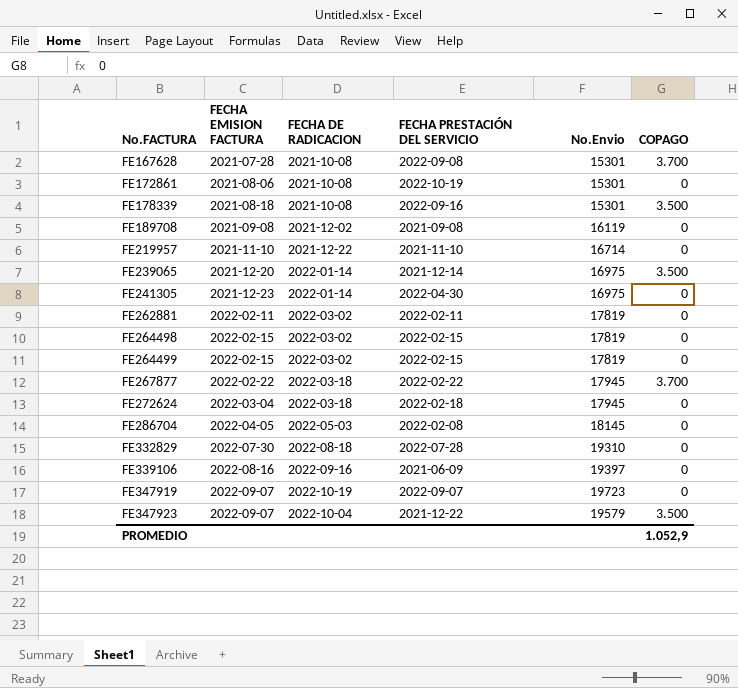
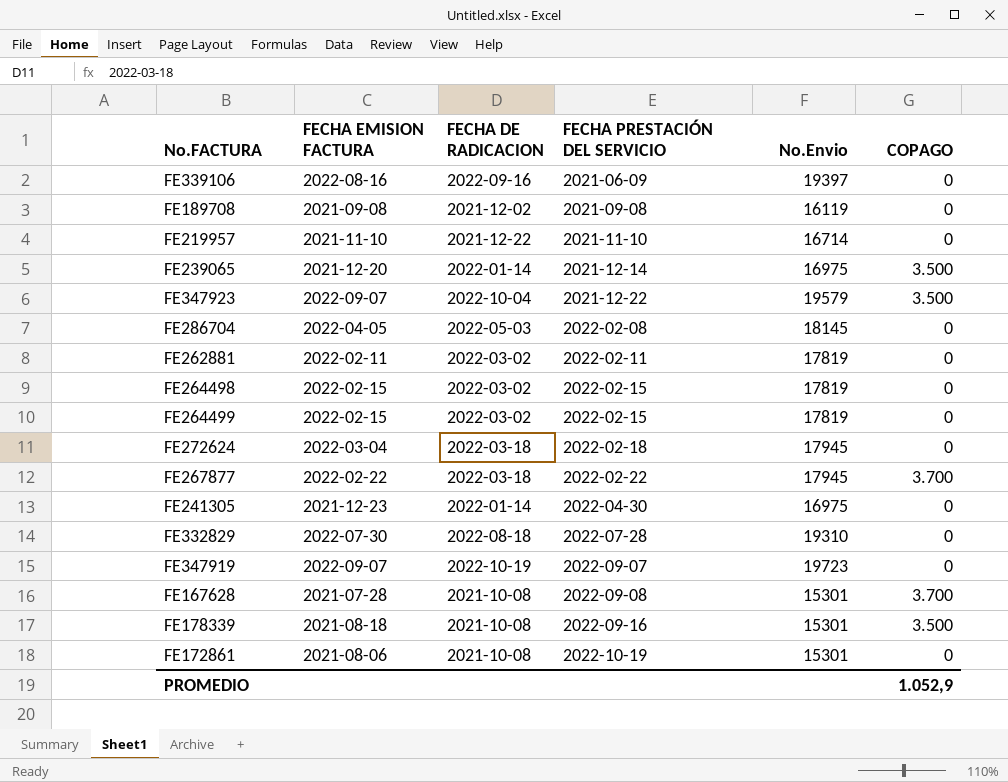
row order: No.FACTURA ascending -> FECHA PRESTACIÓN DEL SERVICIO ascending

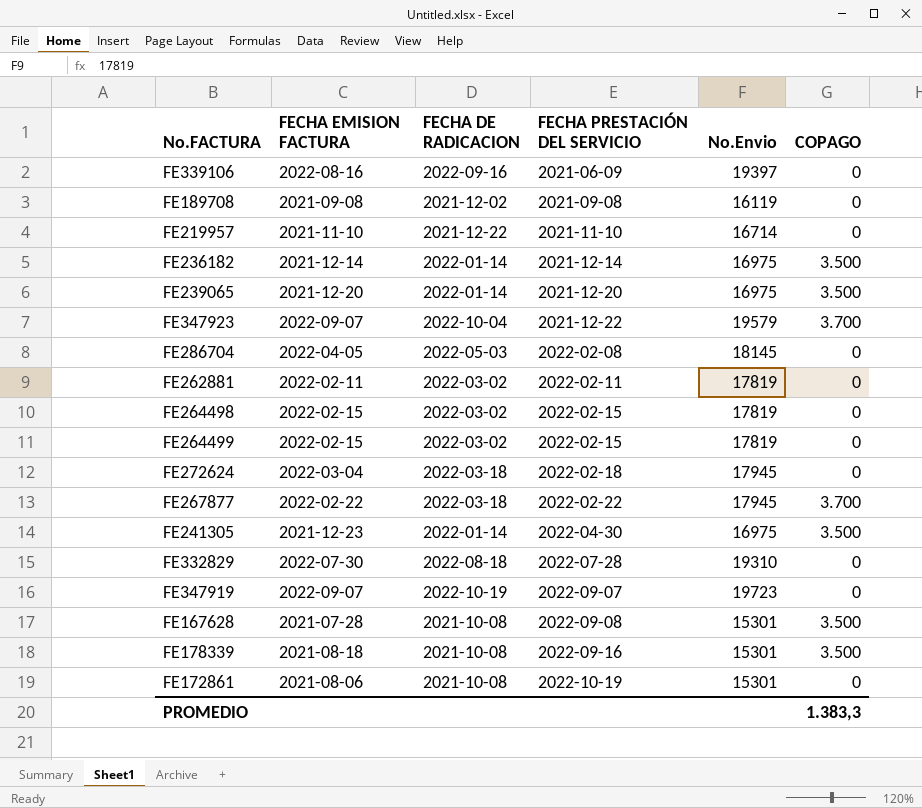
row FE236182: none -> 2021-12-14 | 2022-01-14 | 2021-12-14 | 16975 | 3.500
FE239065 | FECHA PRESTACIÓN DEL SERVICIO: 2021-12-14 -> 2021-12-20
FE347923 | COPAGO: 3.500 -> 3.700
FE241305 | COPAGO: 0 -> 3.500
FE167628 | COPAGO: 3.700 -> 3.500
PROMEDIO | COPAGO: 1.052,9 -> 1.383,3

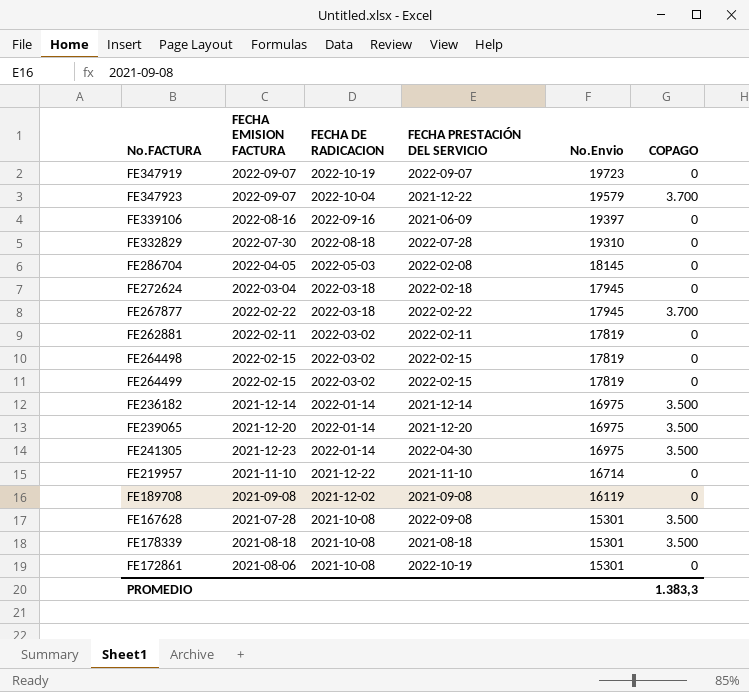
row order: FECHA PRESTACIÓN DEL SERVICIO ascending -> FECHA DE RADICACION descending
FE178339 | FECHA PRESTACIÓN DEL SERVICIO: 2022-09-16 -> 2021-08-18

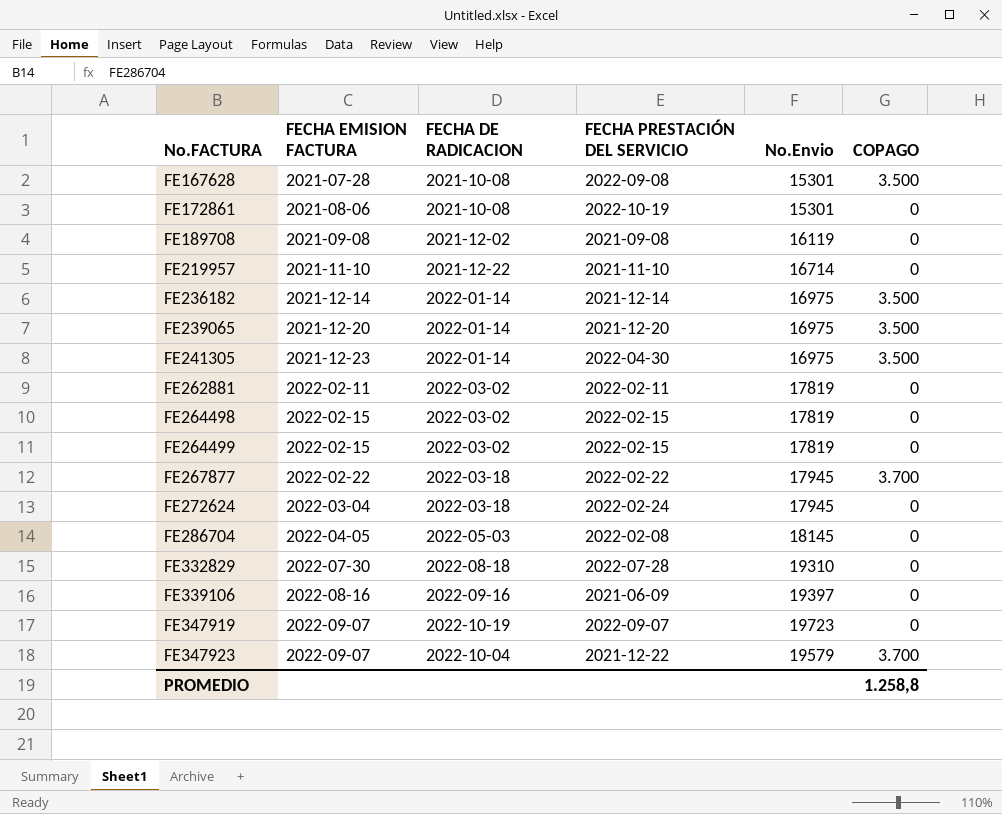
row order: FECHA DE RADICACION descending -> No.FACTURA ascending
row FE178339: 2021-08-18 | 2021-10-08 | 2021-08-18 | 15301 | 3.500 -> none
FE272624 | FECHA PRESTACIÓN DEL SERVICIO: 2022-02-18 -> 2022-02-24
PROMEDIO | COPAGO: 1.383,3 -> 1.258,8

